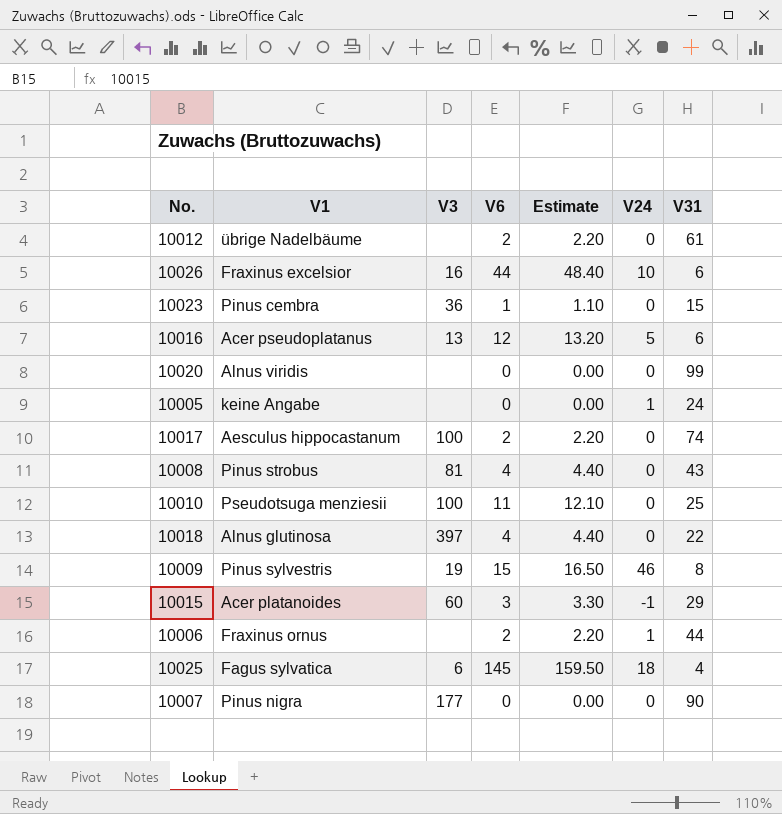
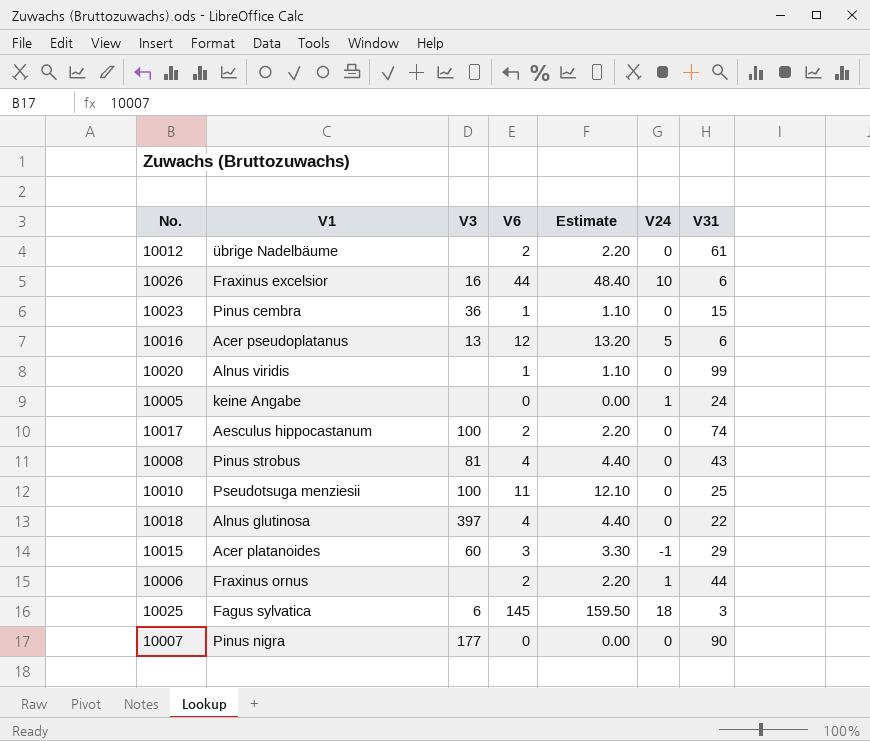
row 10009: Pinus sylvestris | 19 | 15 | 16.50 | 46 | 8 -> none
10020 | V6: 0 -> 1
10020 | Estimate: 0.00 -> 1.10
10025 | V31: 4 -> 3

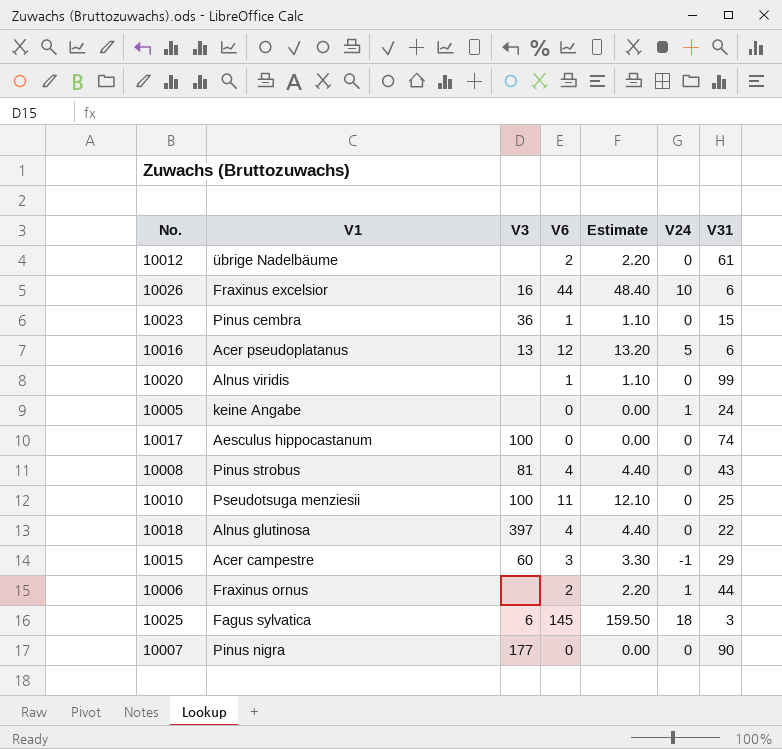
10017 | V6: 2 -> 0
10017 | Estimate: 2.20 -> 0.00
10015 | V1: Acer platanoides -> Acer campestre

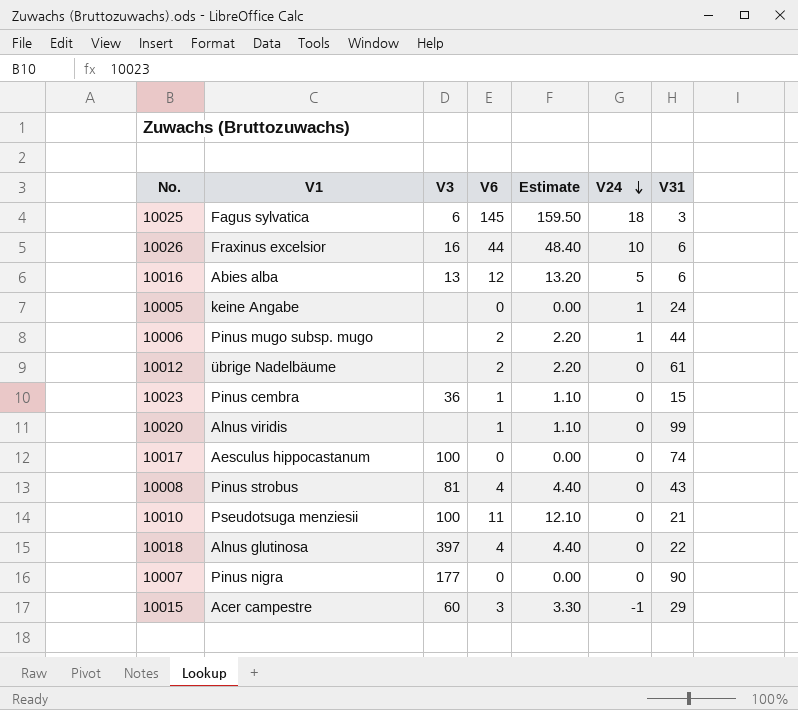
row order: none -> V24 descending
10016 | V1: Acer pseudoplatanus -> Abies alba
10006 | V1: Fraxinus ornus -> Pinus mugo subsp. mugo
10010 | V31: 25 -> 21

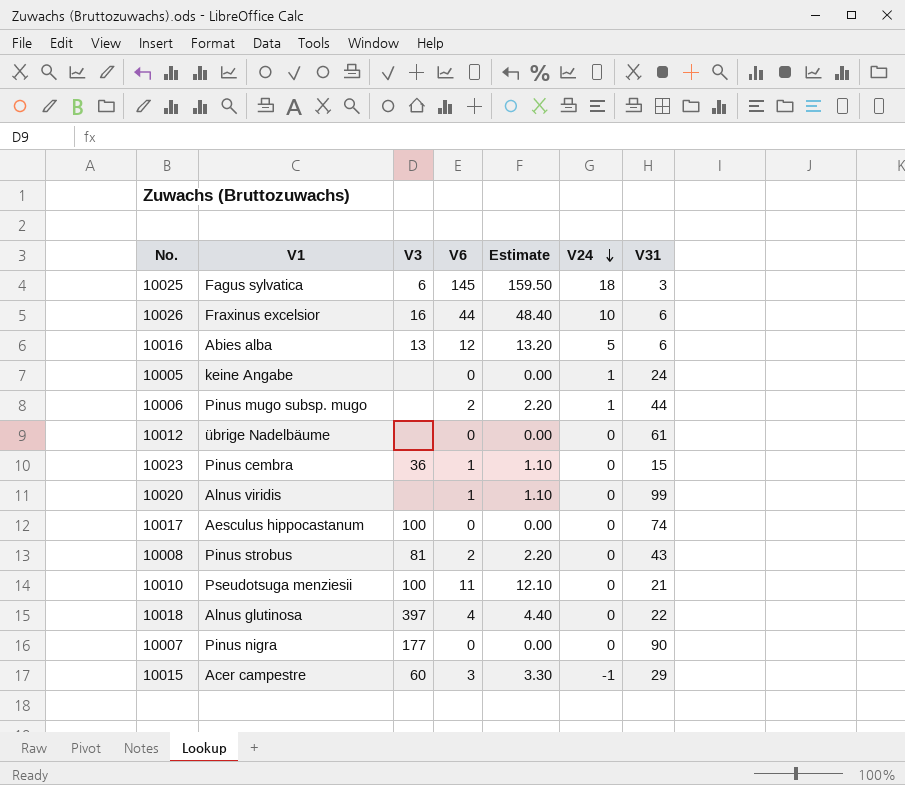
10012 | V6: 2 -> 0
10012 | Estimate: 2.20 -> 0.00
10008 | V6: 4 -> 2
10008 | Estimate: 4.40 -> 2.20

